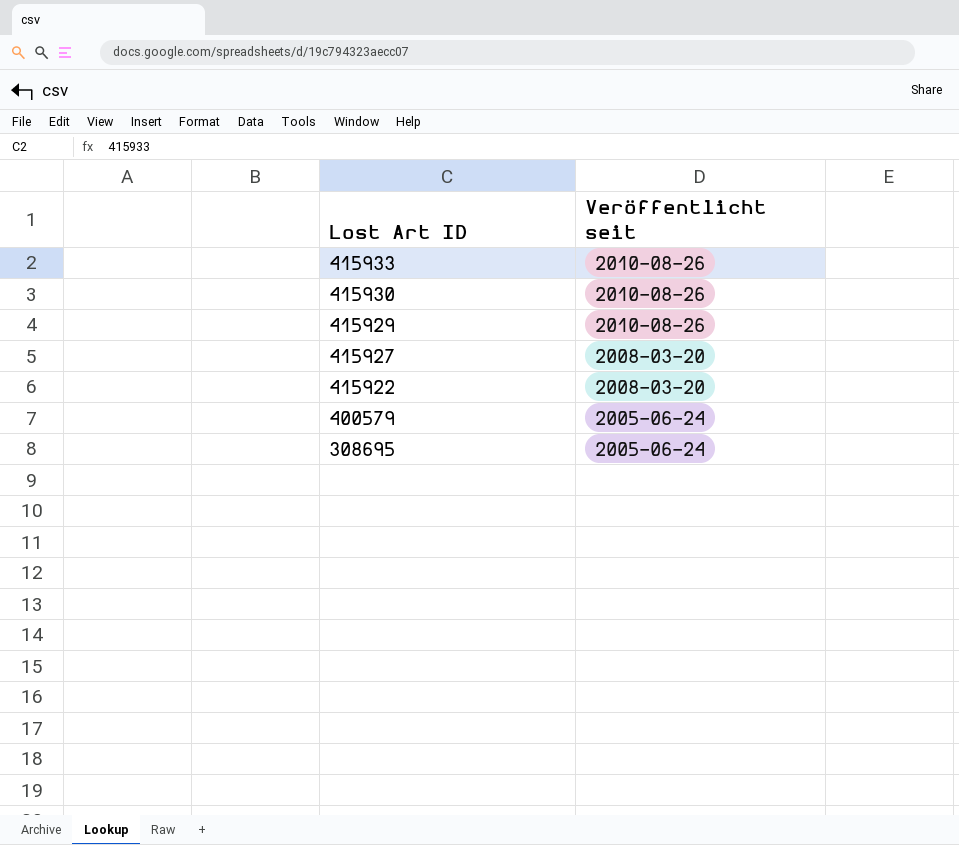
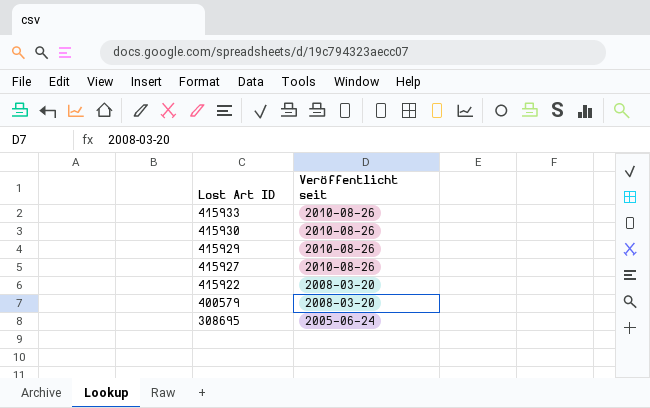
415927 | Veröffentlicht seit: 2008-03-20 -> 2010-08-26
400579 | Veröffentlicht seit: 2005-06-24 -> 2008-03-20

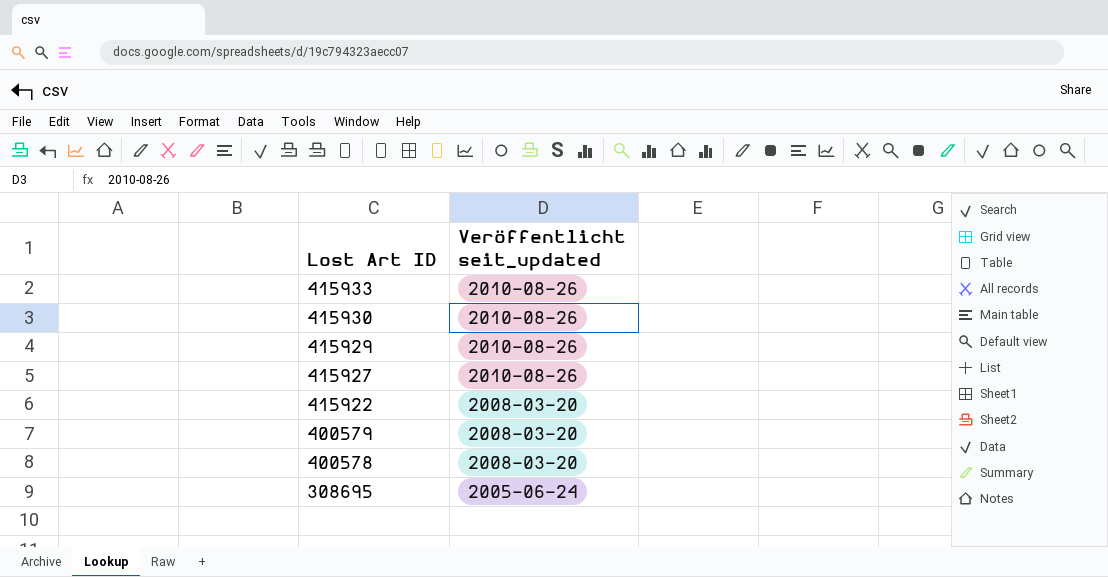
column name: Veröffentlicht seit -> Veröffentlicht seit_updated
row 400578: none -> 2008-03-20

